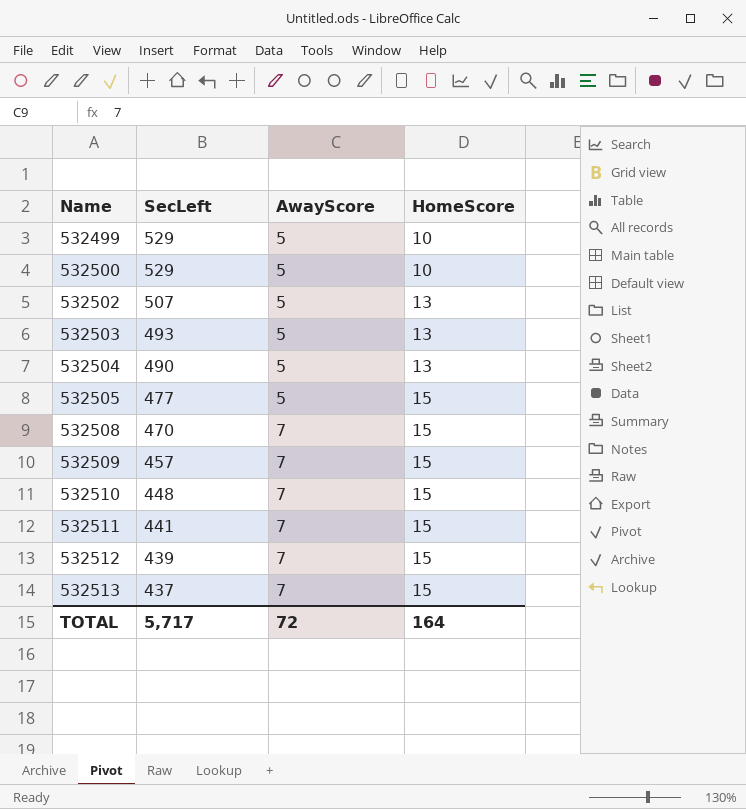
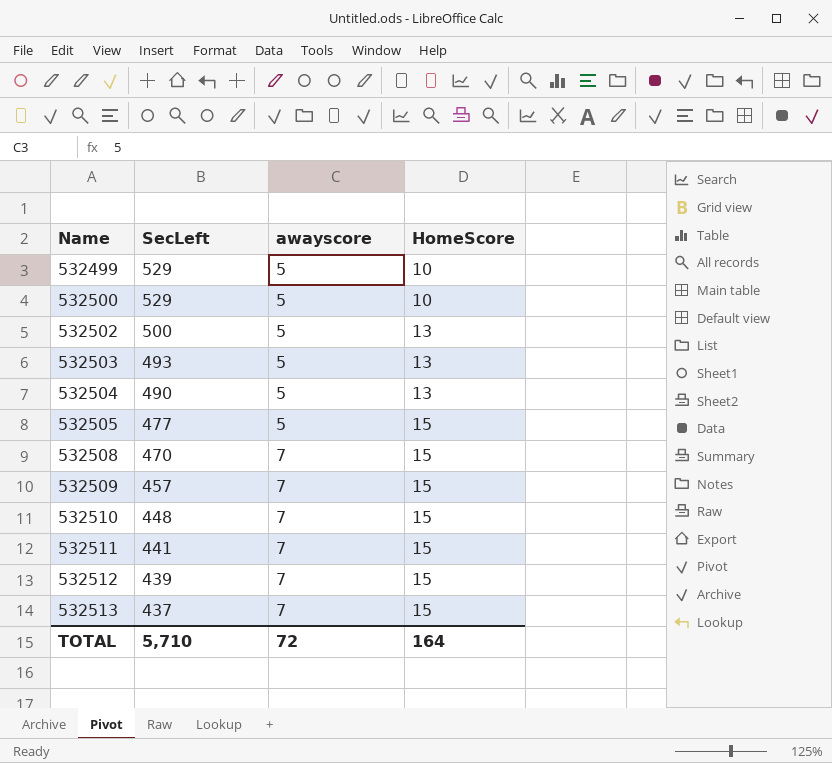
column name: AwayScore -> awayscore
532502 | SecLeft: 507 -> 500
TOTAL | SecLeft: 5,717 -> 5,710

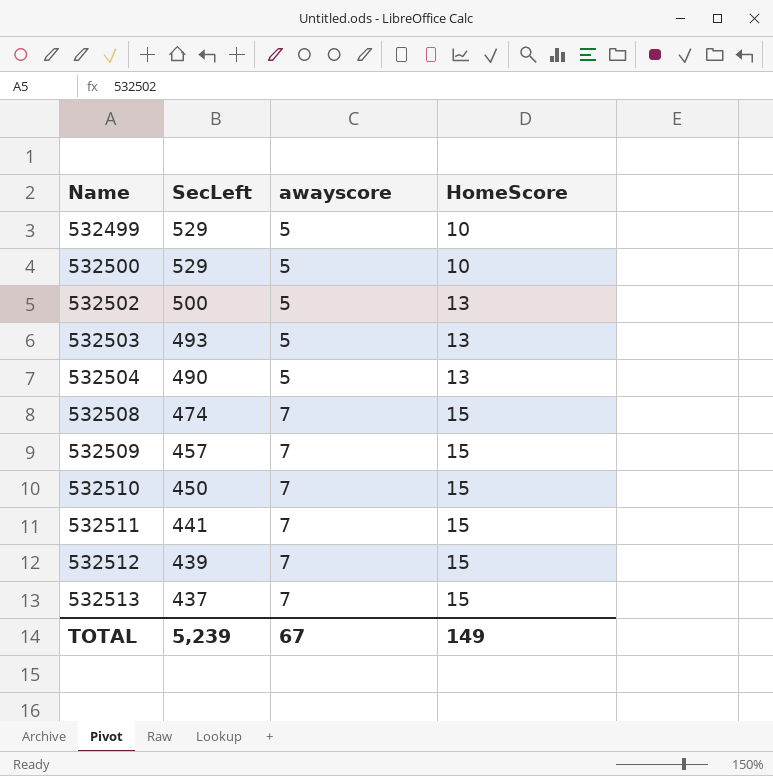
row 532505: 477 | 5 | 15 -> none
532508 | SecLeft: 470 -> 474
532510 | SecLeft: 448 -> 450
TOTAL | SecLeft: 5,710 -> 5,239
TOTAL | awayscore: 72 -> 67
TOTAL | HomeScore: 164 -> 149

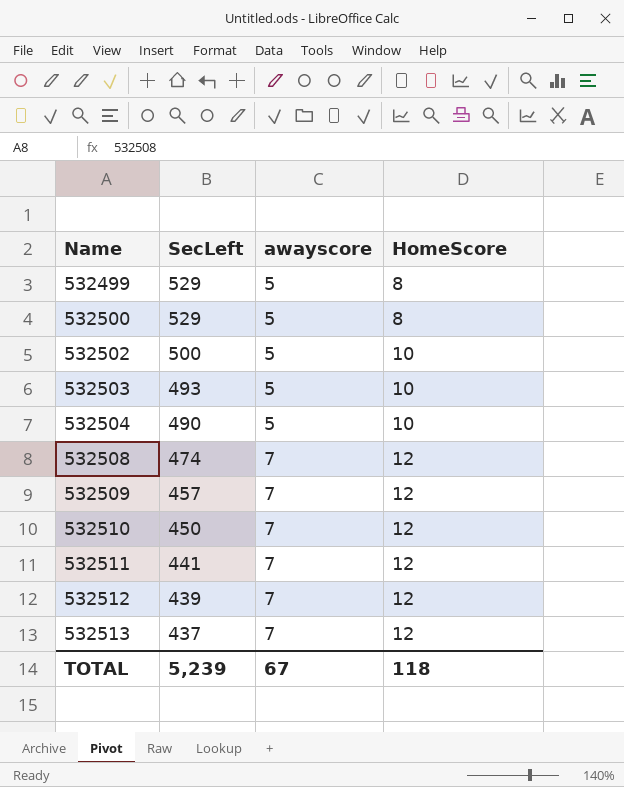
532499 | HomeScore: 10 -> 8
532500 | HomeScore: 10 -> 8
532502 | HomeScore: 13 -> 10
532503 | HomeScore: 13 -> 10
532504 | HomeScore: 13 -> 10
532508 | HomeScore: 15 -> 12
532509 | HomeScore: 15 -> 12
532510 | HomeScore: 15 -> 12
532511 | HomeScore: 15 -> 12
532512 | HomeScore: 15 -> 12
532513 | HomeScore: 15 -> 12
TOTAL | HomeScore: 149 -> 118

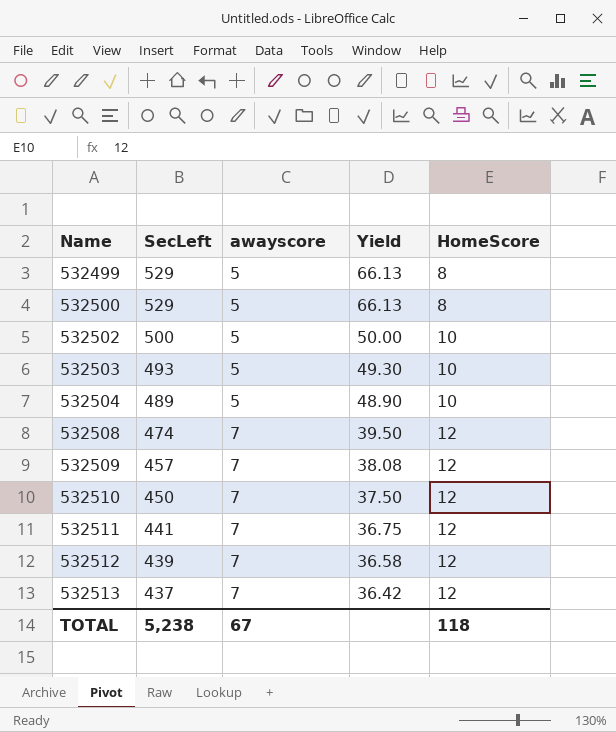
column Yield | formula: none -> [SecLeft] / [HomeScore]
532504 | SecLeft: 490 -> 489
TOTAL | SecLeft: 5,239 -> 5,238

